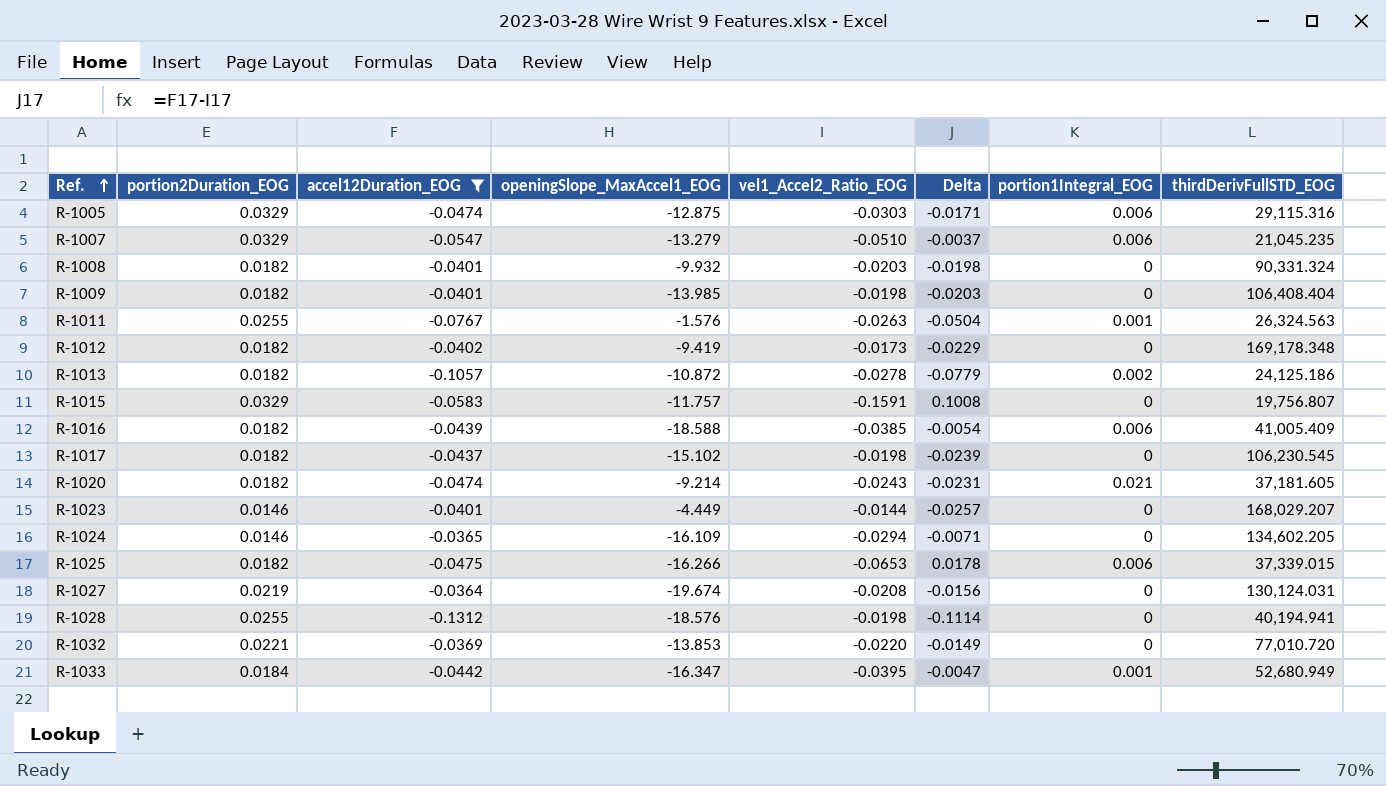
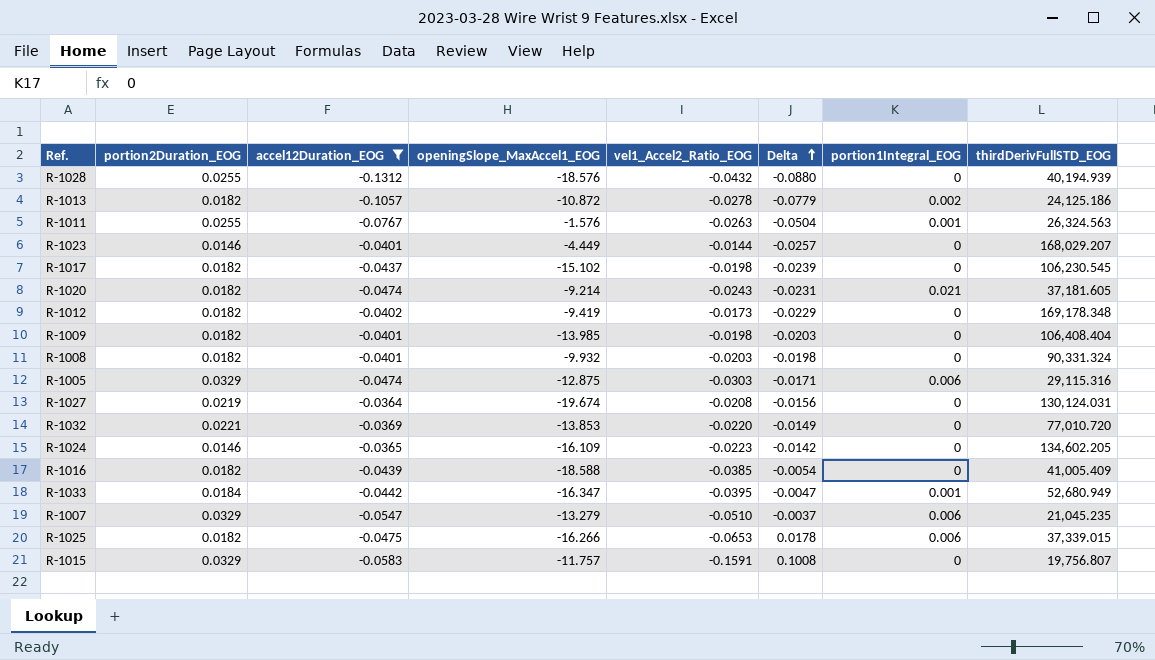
row order: Ref. ascending -> Delta ascending
R-1028 | vel1_Accel2_Ratio_EOG: -0.0198 -> -0.0432
R-1028 | Delta: -0.1114 -> -0.0880
R-1028 | thirdDerivFullSTD_EOG: 40,194.941 -> 40,194.939
R-1024 | vel1_Accel2_Ratio_EOG: -0.0294 -> -0.0223
R-1024 | Delta: -0.0071 -> -0.0142
R-1016 | portion1Integral_EOG: 0.006 -> 0

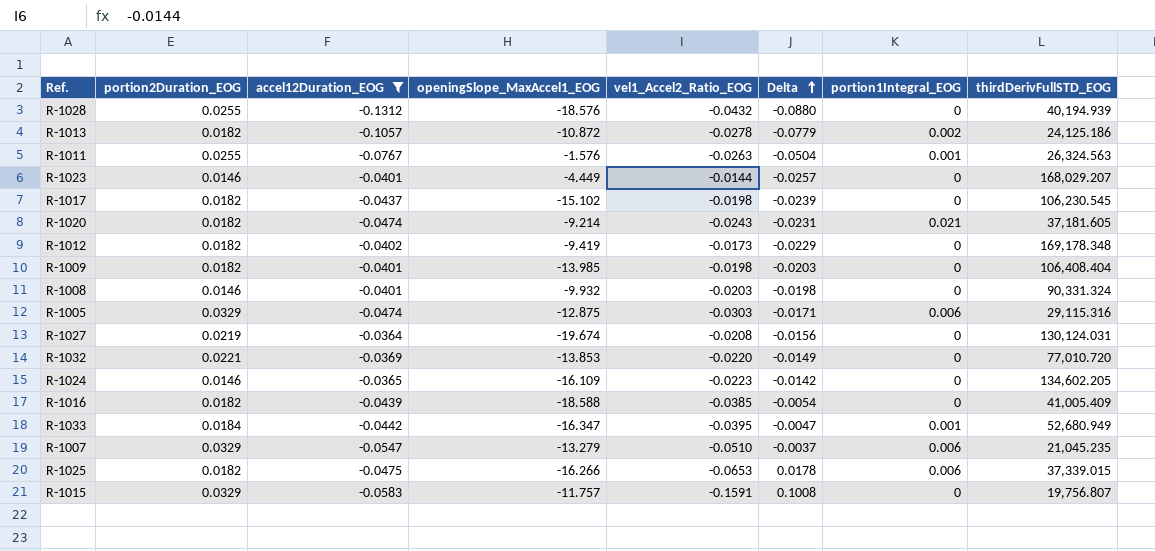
R-1008 | portion2Duration_EOG: 0.0182 -> 0.0146

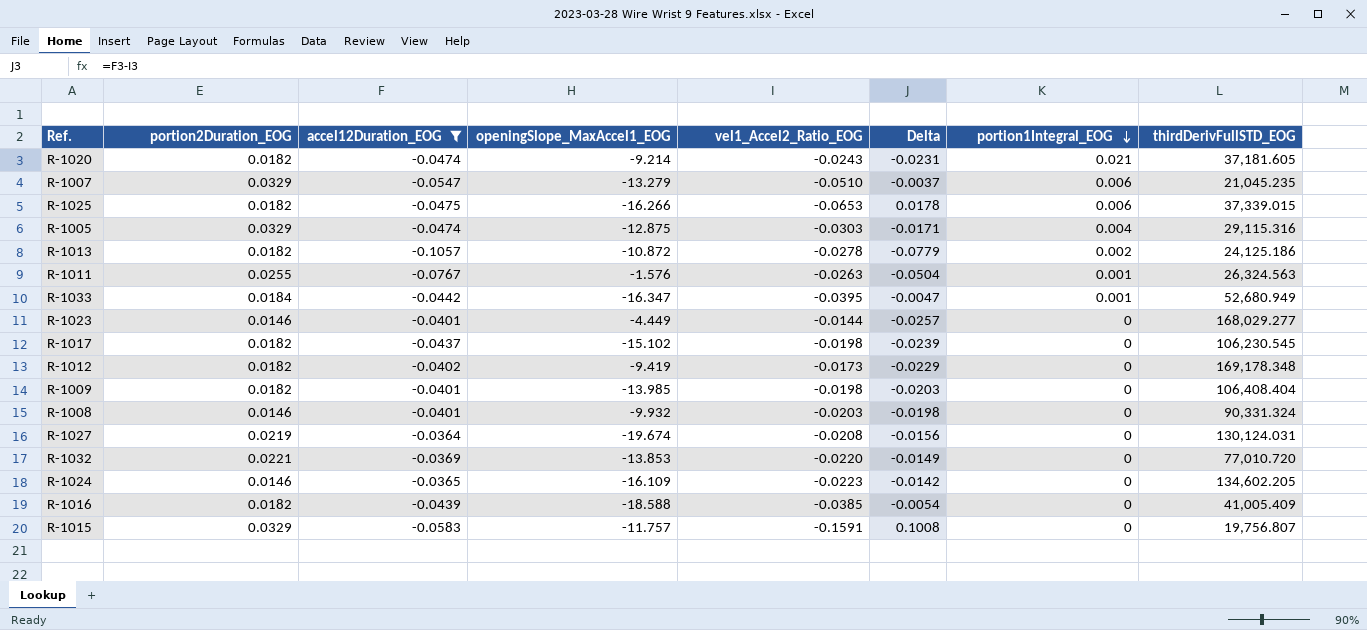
row order: Delta ascending -> portion1Integral_EOG descending
row R-1028: 0.0255 | -0.1312 | -18.576 | -0.0432 | -0.0880 | 0 | 40,194.939 -> none
R-1005 | portion1Integral_EOG: 0.006 -> 0.004
R-1023 | thirdDerivFullSTD_EOG: 168,029.207 -> 168,029.277

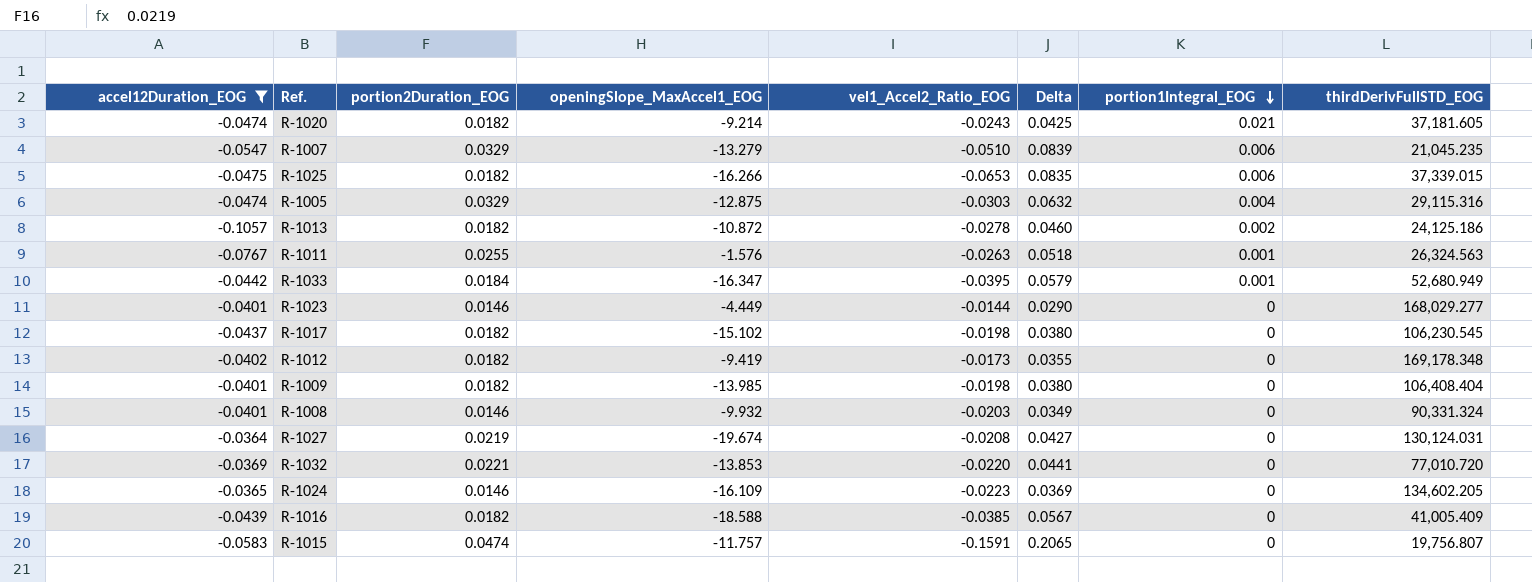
column accel12Duration_EOG | position: 3 -> 1
column Delta | formula: [accel12Duration_EOG] - [vel1_Accel2_Ratio_EOG] -> [portion2Duration_EOG] - [vel1_Accel2_Ratio_EOG]
R-1015 | portion2Duration_EOG: 0.0329 -> 0.0474

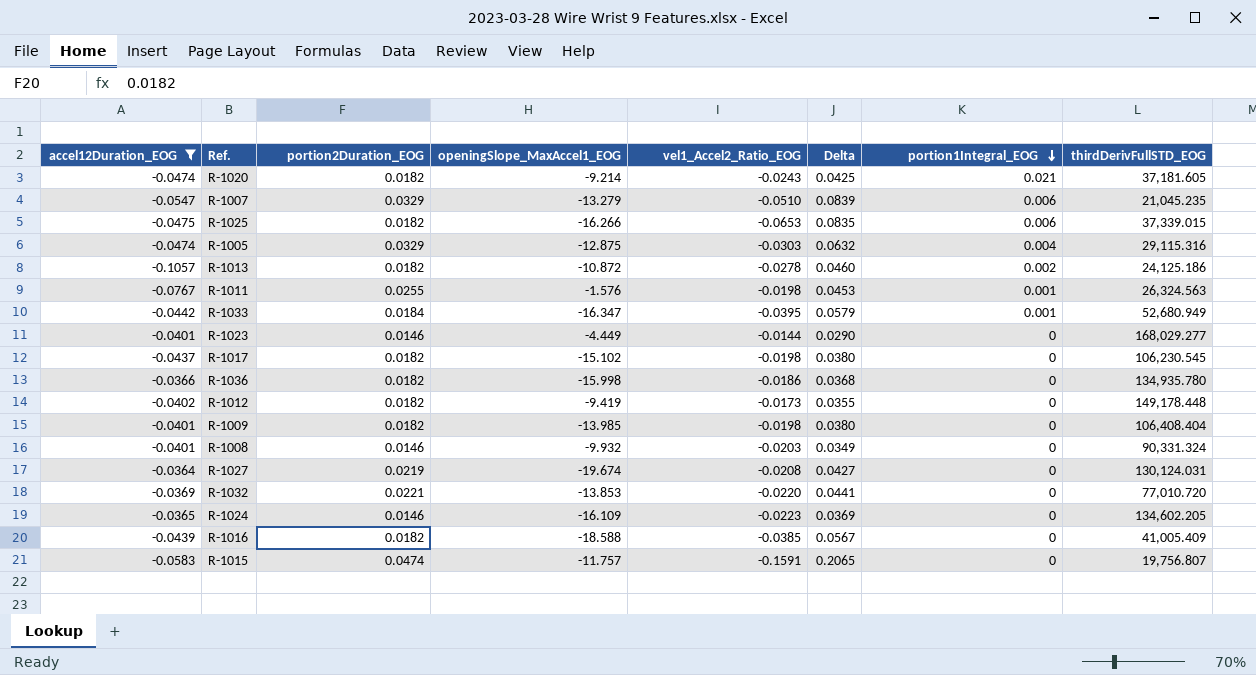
R-1011 | vel1_Accel2_Ratio_EOG: -0.0263 -> -0.0198
R-1011 | Delta: 0.0518 -> 0.0453
row R-1036: none -> -0.0366 | 0.0182 | -15.998 | -0.0186 | 0.0368 | 0 | 134,935.780
R-1012 | thirdDerivFullSTD_EOG: 169,178.348 -> 149,178.448

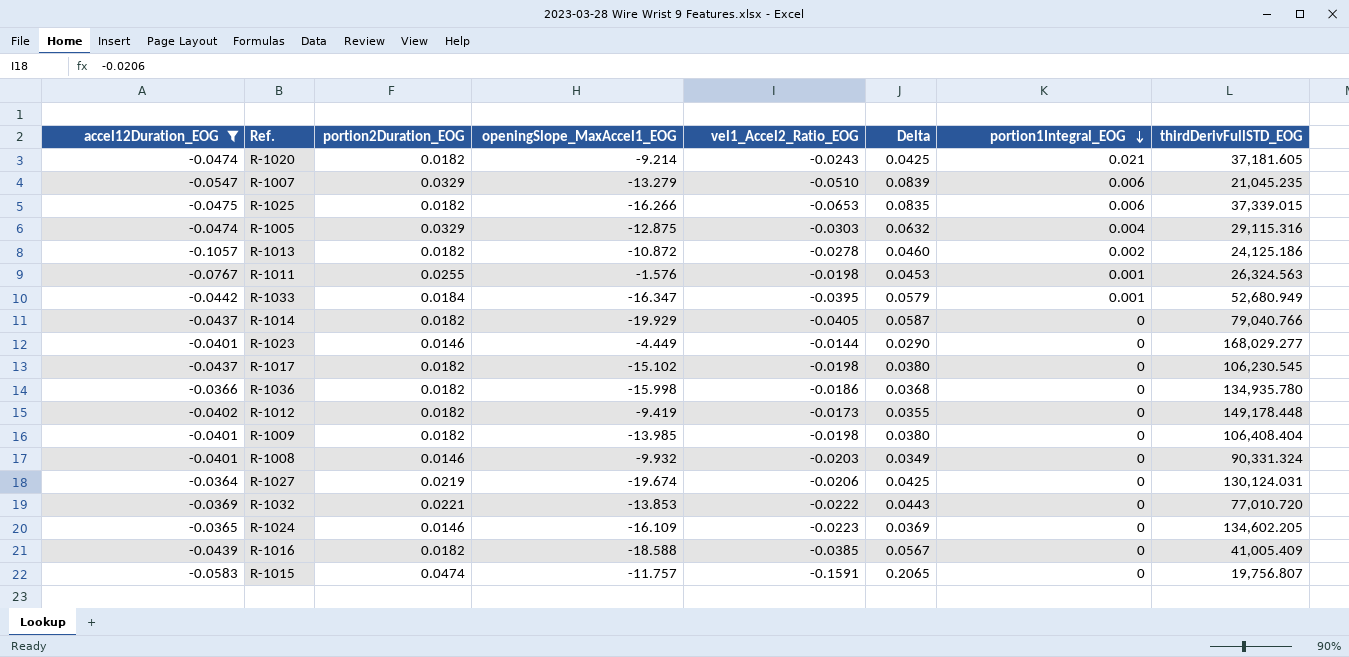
row R-1014: none -> -0.0437 | 0.0182 | -19.929 | -0.0405 | 0.0587 | 0 | 79,040.766
R-1027 | vel1_Accel2_Ratio_EOG: -0.0208 -> -0.0206
R-1027 | Delta: 0.0427 -> 0.0425
R-1032 | vel1_Accel2_Ratio_EOG: -0.0220 -> -0.0222
R-1032 | Delta: 0.0441 -> 0.0443

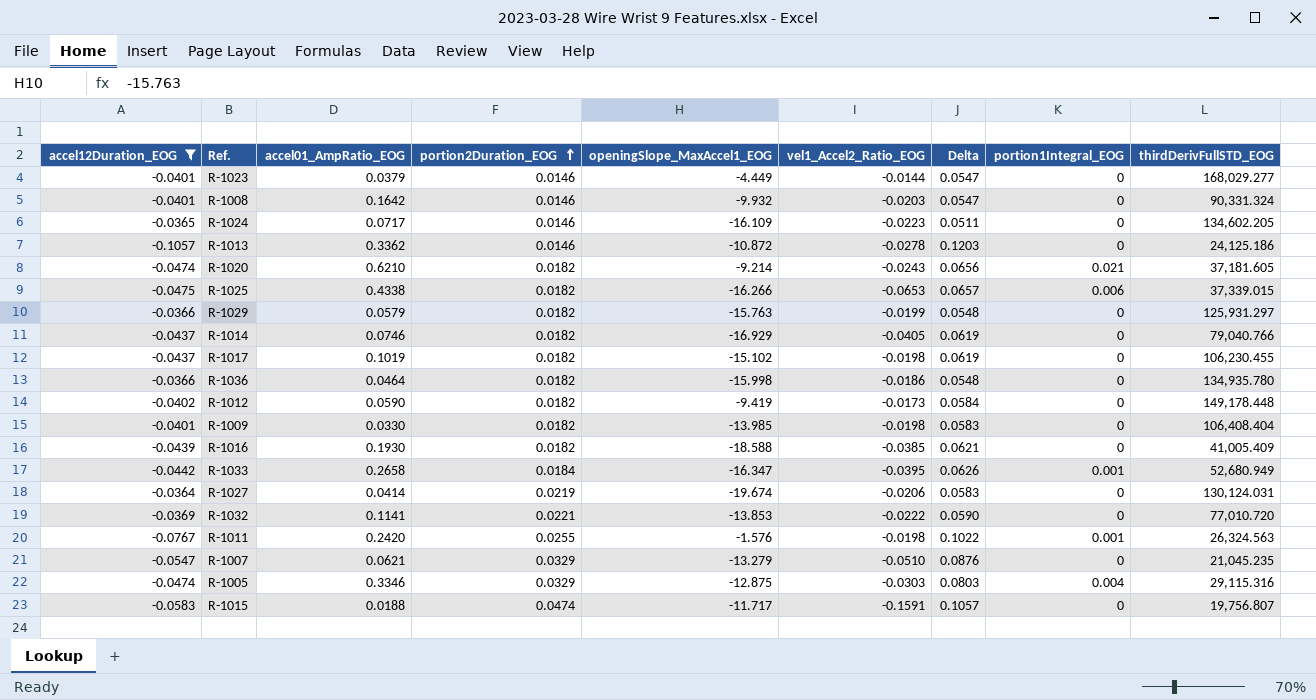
row order: portion1Integral_EOG descending -> portion2Duration_EOG ascending
column accel01_AmpRatio_EOG | position: none -> 3
column Delta | formula: [portion2Duration_EOG] - [vel1_Accel2_Ratio_EOG] -> [portion2Duration_EOG] - [accel12Duration_EOG]
R-1013 | portion2Duration_EOG: 0.0182 -> 0.0146
R-1013 | portion1Integral_EOG: 0.002 -> 0
row R-1029: none -> -0.0366 | 0.0579 | 0.0182 | -15.763 | -0.0199 | 0.0548 | 0 | 125,931.297
R-1014 | openingSlope_MaxAccel1_EOG: -19.929 -> -16.929
R-1017 | thirdDerivFullSTD_EOG: 106,230.545 -> 106,230.455
R-1007 | portion1Integral_EOG: 0.006 -> 0
R-1015 | openingSlope_MaxAccel1_EOG: -11.757 -> -11.717

